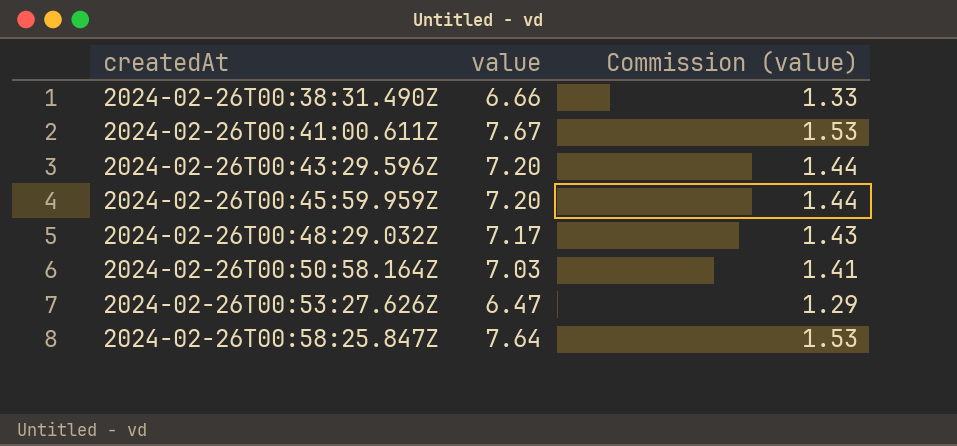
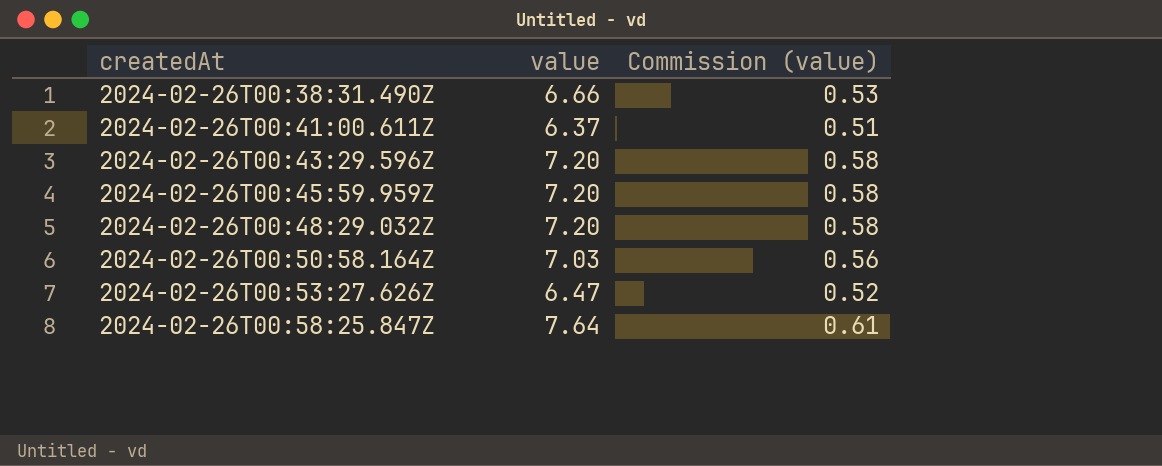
column Commission (value) | formula: [value] * 0.2 -> [value] * 0.08
2024-02-26T00:41:00.611Z | value: 7.67 -> 6.37
2024-02-26T00:48:29.032Z | value: 7.17 -> 7.20

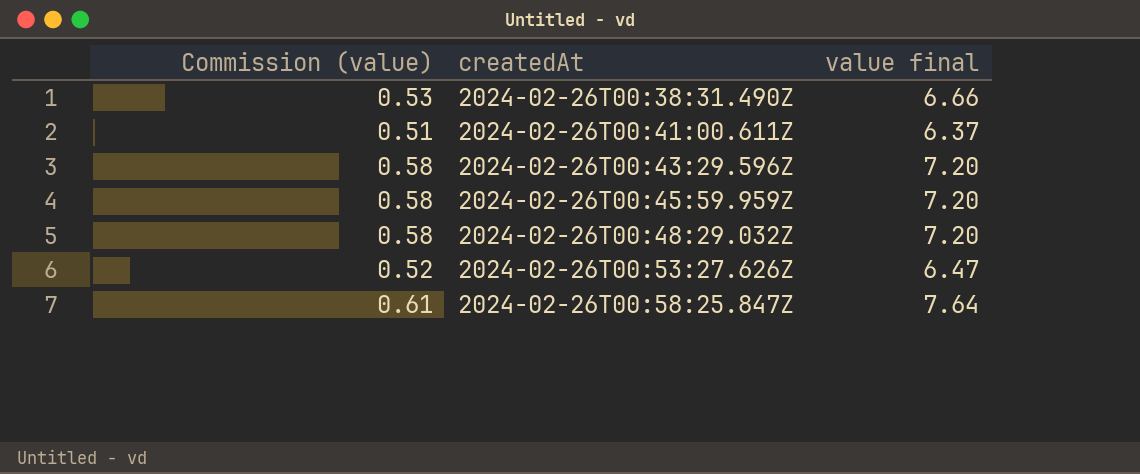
column Commission (value) | position: 3 -> 1
column name: value -> value final
row 2024-02-26T00:50:58.164Z: 7.03 | 0.56 -> none

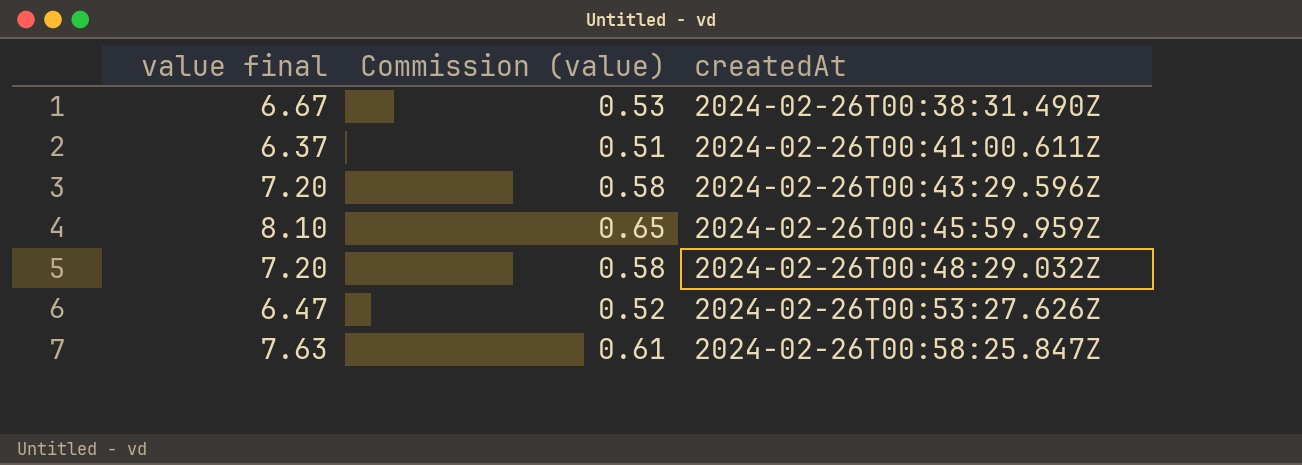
column value final | position: 3 -> 1
2024-02-26T00:38:31.490Z | value final: 6.66 -> 6.67
2024-02-26T00:45:59.959Z | value final: 7.20 -> 8.10
2024-02-26T00:45:59.959Z | Commission (value): 0.58 -> 0.65
2024-02-26T00:58:25.847Z | value final: 7.64 -> 7.63

